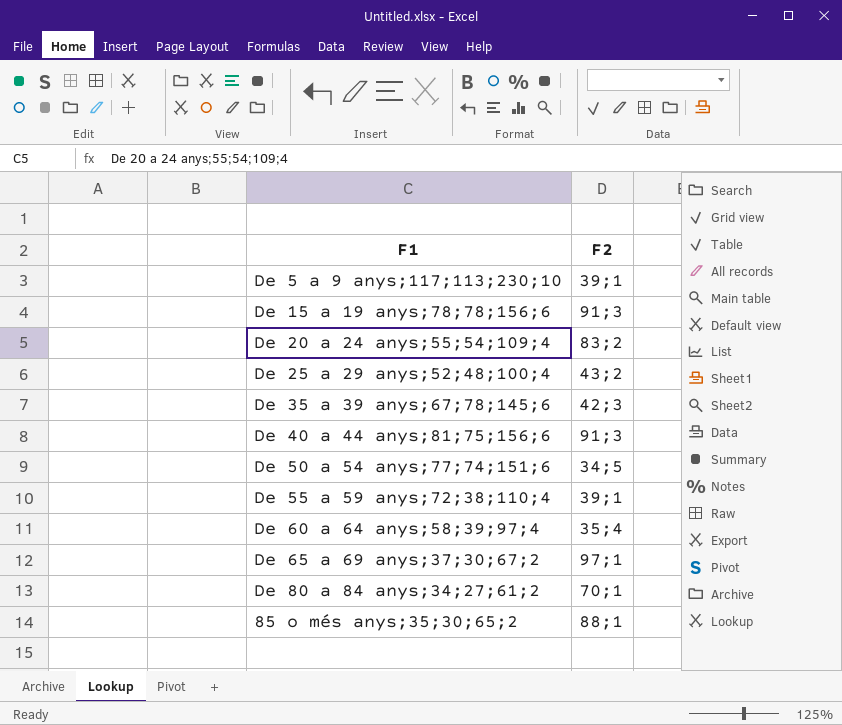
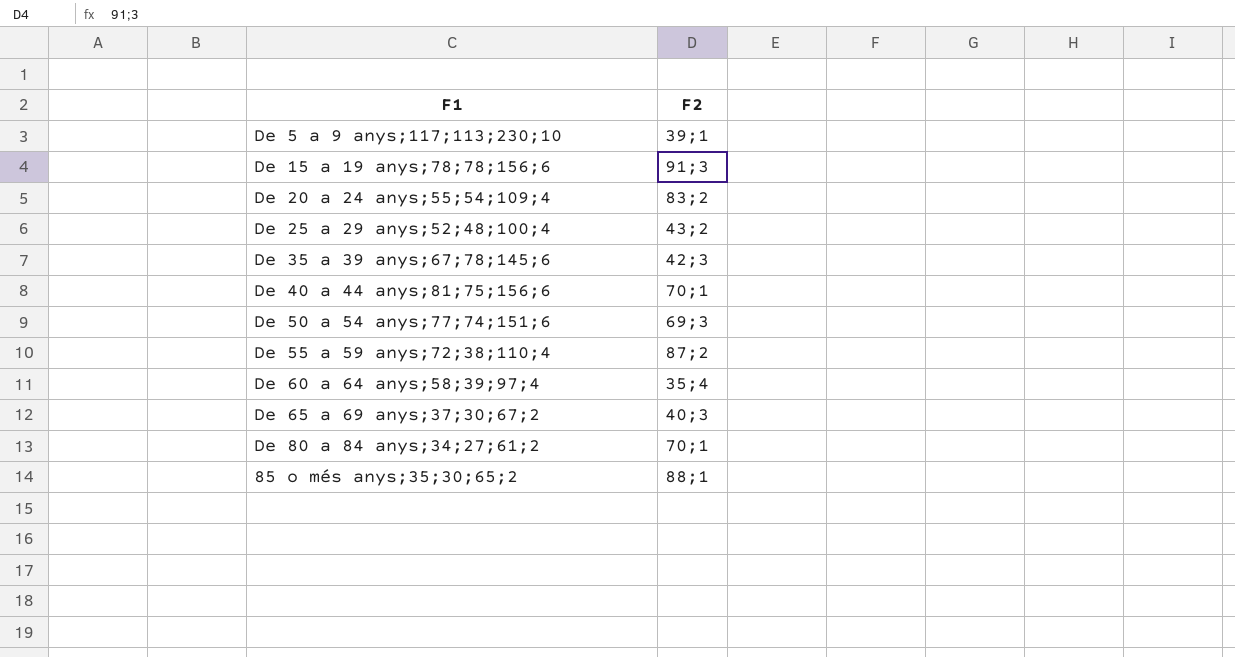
De 40 a 44 anys;81;75;156;6 | F2: 91;3 -> 70;1
De 50 a 54 anys;77;74;151;6 | F2: 34;5 -> 69;3
De 55 a 59 anys;72;38;110;4 | F2: 39;1 -> 87;2
De 65 a 69 anys;37;30;67;2 | F2: 97;1 -> 40;3

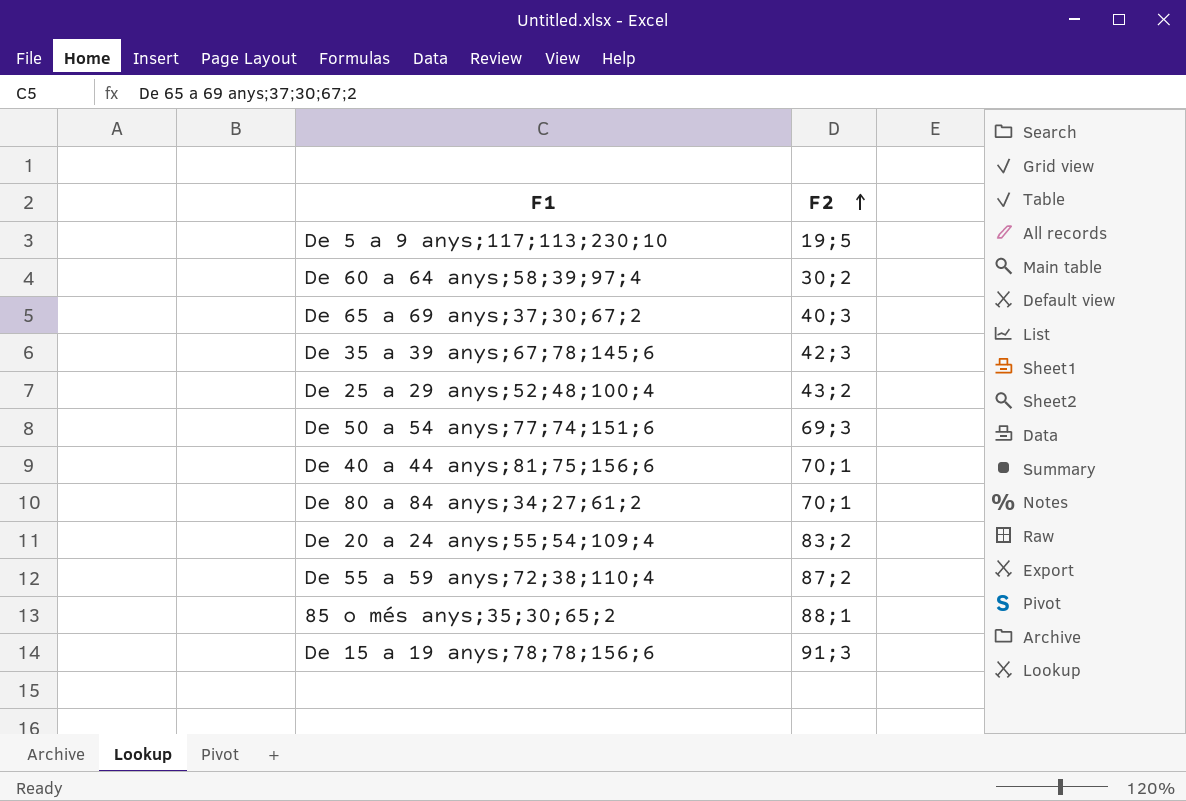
row order: none -> F2 ascending
De 5 a 9 anys;117;113;230;10 | F2: 39;1 -> 19;5
De 60 a 64 anys;58;39;97;4 | F2: 35;4 -> 30;2

